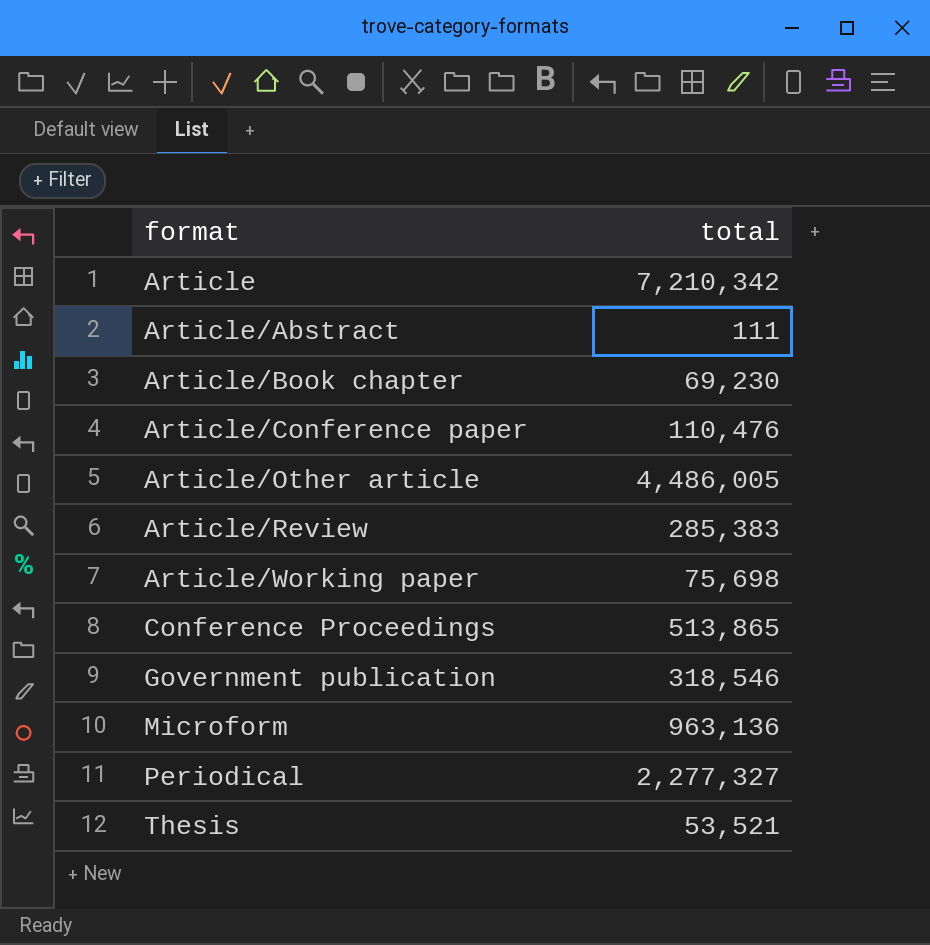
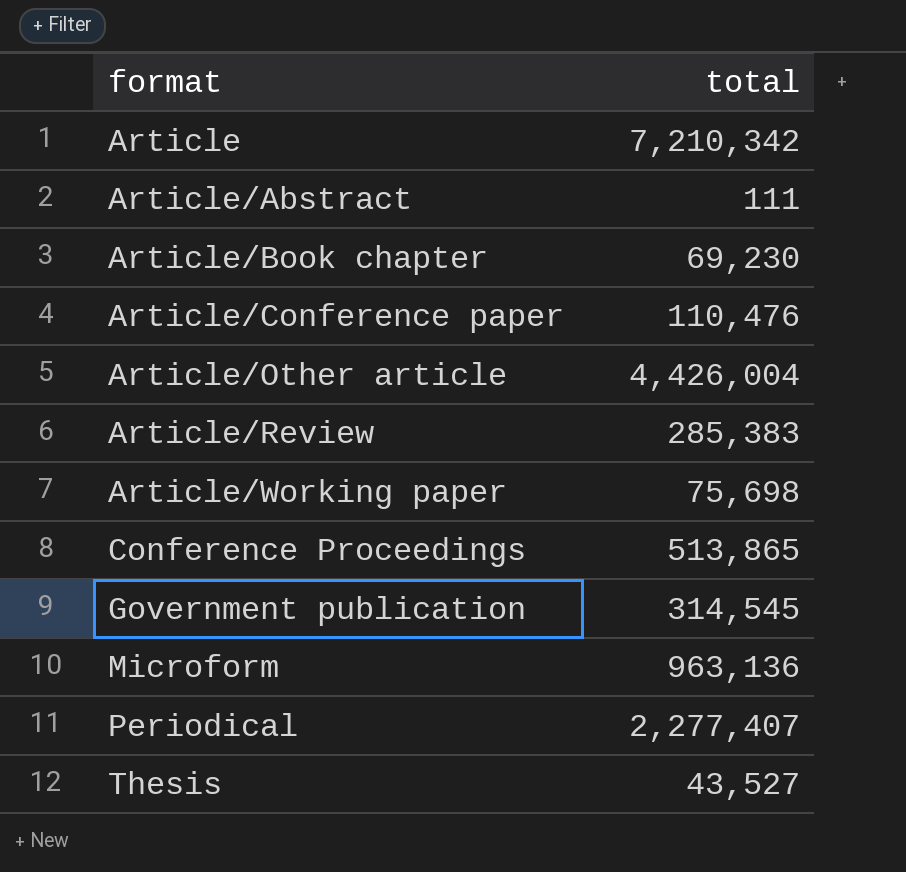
Article/Other article | total: 4,486,005 -> 4,426,004
Government publication | total: 318,546 -> 314,545
Periodical | total: 2,277,327 -> 2,277,407
Thesis | total: 53,521 -> 43,527

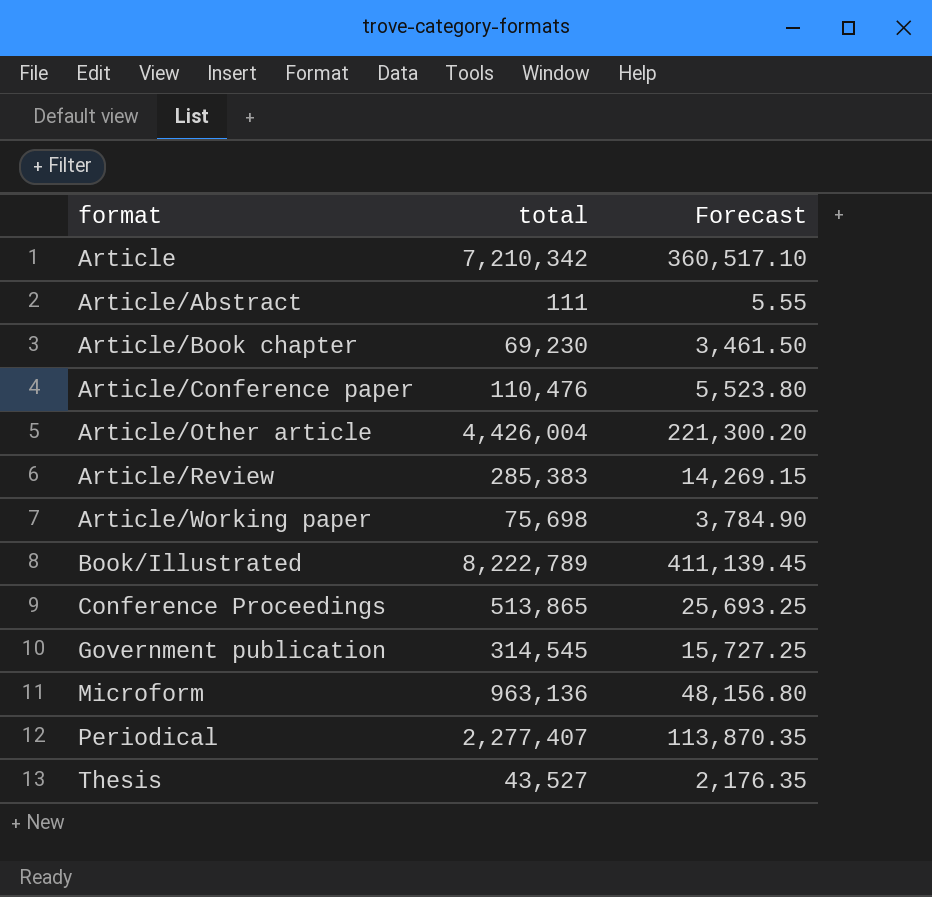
column Forecast | formula: none -> [total] * 0.05
row Book/Illustrated: none -> 8,222,789 | 411,139.45

